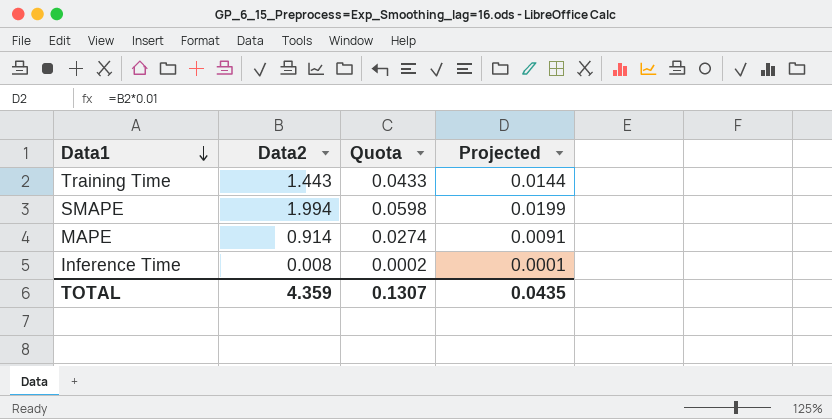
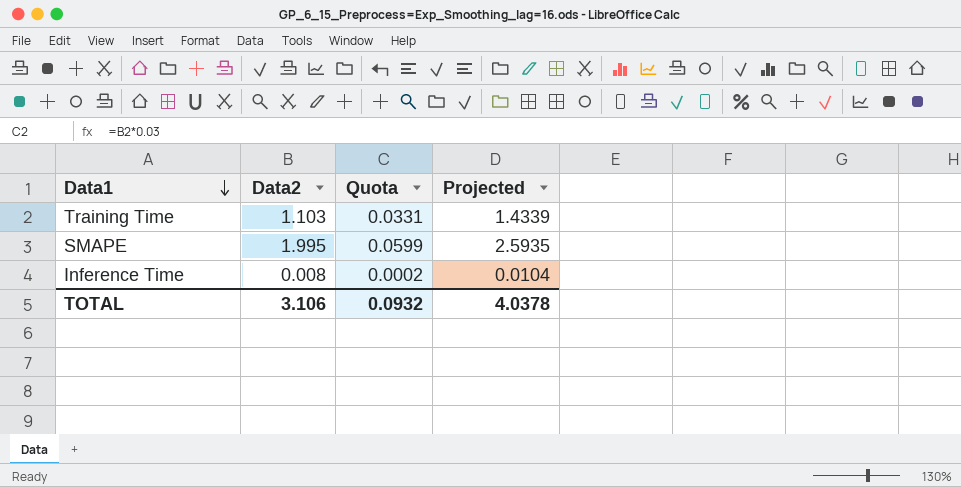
column Projected | formula: [Data2] * 0.01 -> [Data2] * 1.3
row MAPE: 0.914 | 0.0274 | 0.0091 -> none
Training Time | Data2: 1.443 -> 1.103
Training Time | Quota: 0.0433 -> 0.0331
SMAPE | Data2: 1.994 -> 1.995
SMAPE | Quota: 0.0598 -> 0.0599
TOTAL | Data2: 4.359 -> 3.106
TOTAL | Quota: 0.1307 -> 0.0932
TOTAL | Projected: 0.0435 -> 4.0378

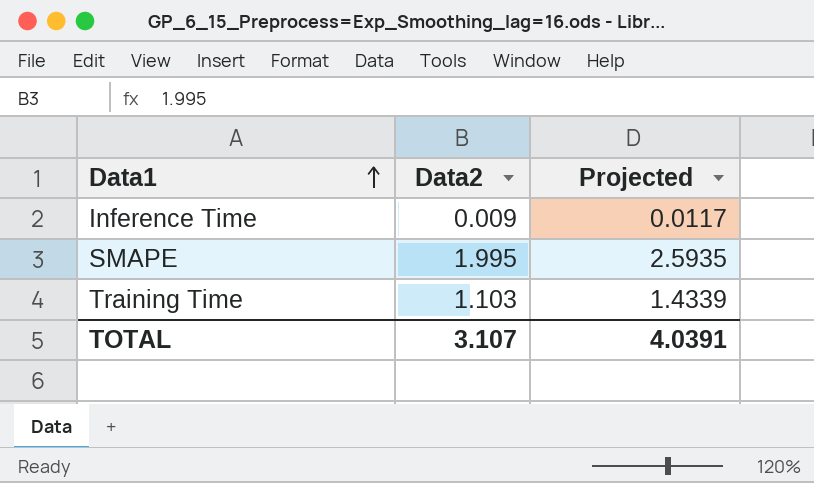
row order: Data1 descending -> Data1 ascending
column Quota | formula: [Data2] * 0.03 -> none
Inference Time | Data2: 0.008 -> 0.009
Inference Time | Projected: 0.0104 -> 0.0117
TOTAL | Data2: 3.106 -> 3.107
TOTAL | Projected: 4.0378 -> 4.0391

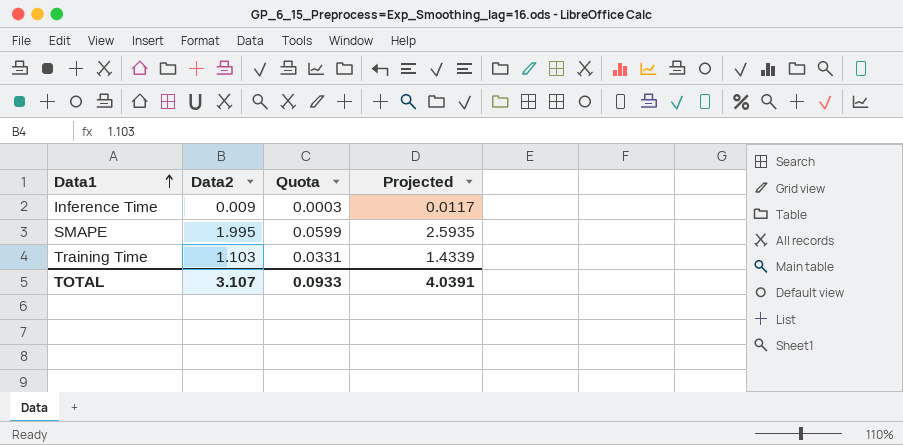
column Quota | formula: none -> [Data2] * 0.03

